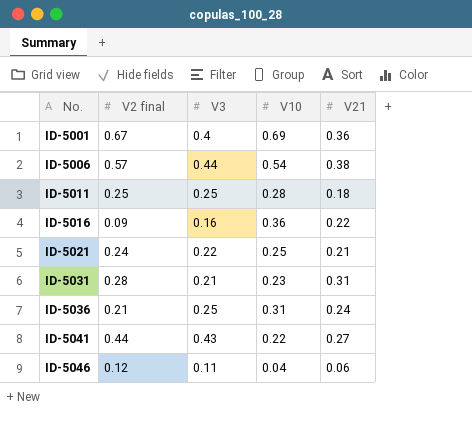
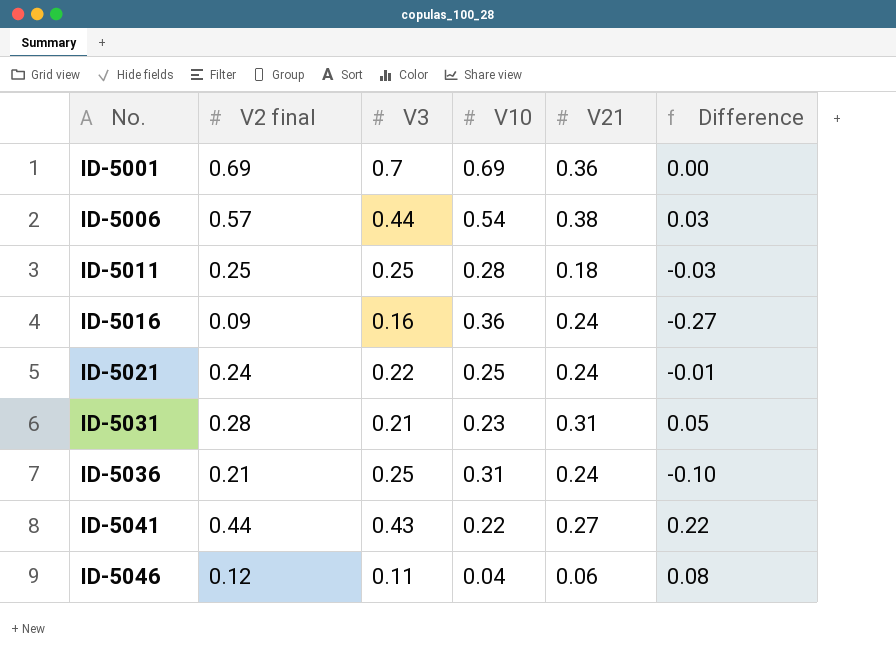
column Difference | formula: none -> [V2 final] - [V10]
ID-5001 | V2 final: 0.67 -> 0.69
ID-5001 | V3: 0.4 -> 0.7
ID-5016 | V21: 0.22 -> 0.24
ID-5021 | V21: 0.21 -> 0.24

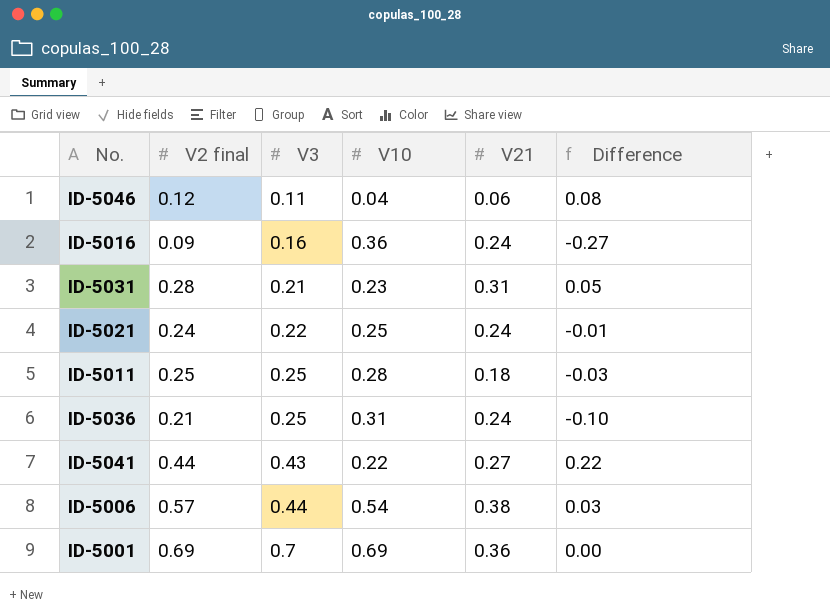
row order: No. ascending -> V3 ascending

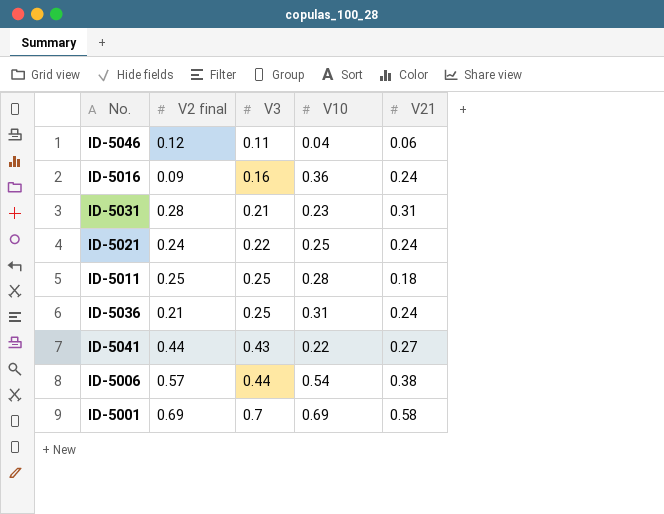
column Difference | formula: [V2 final] - [V10] -> none
ID-5001 | V21: 0.36 -> 0.58

